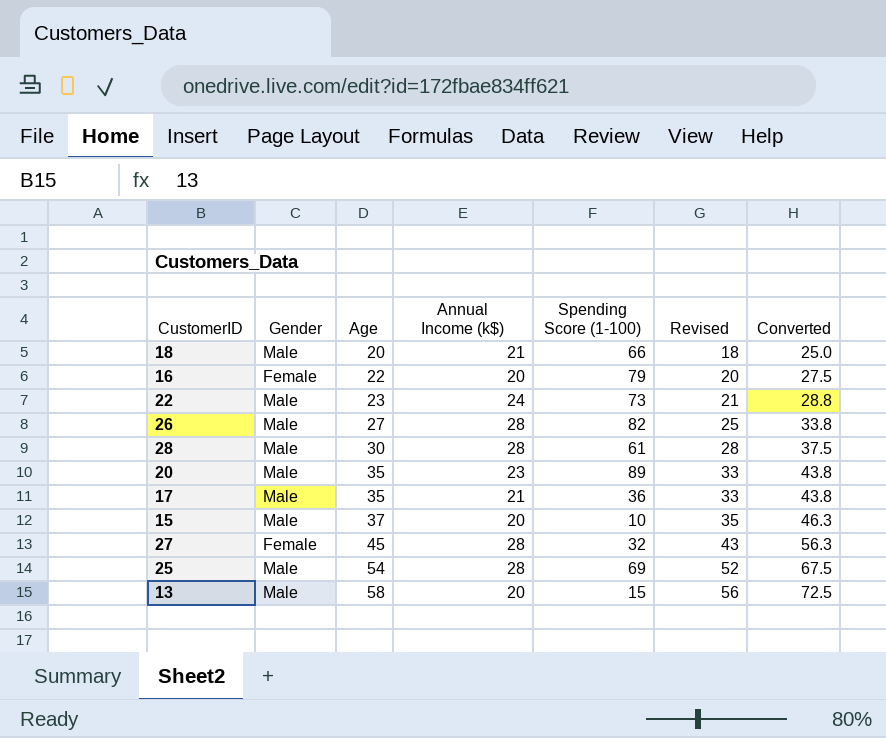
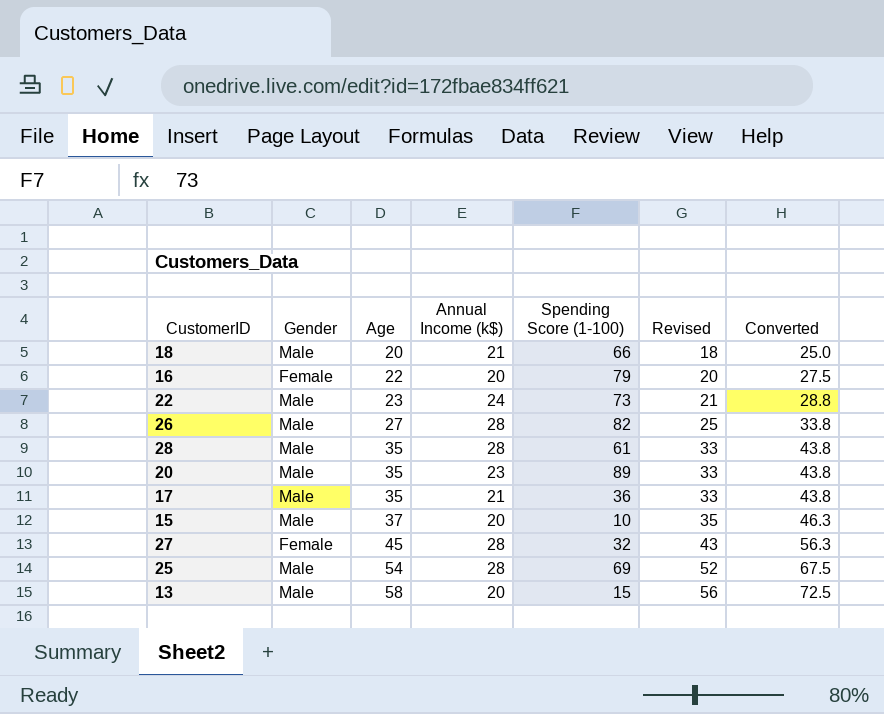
28 | Age: 30 -> 35
28 | Revised: 28 -> 33
28 | Converted: 37.5 -> 43.8

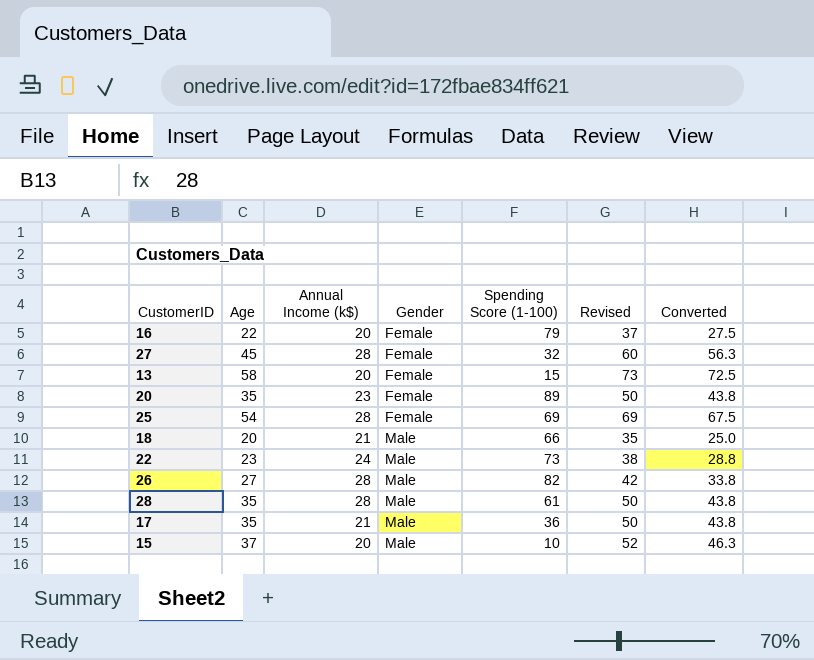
row order: Age ascending -> Gender ascending
column Gender | position: 2 -> 4
column Revised | formula: [Age] - 2 -> [Age] + 15
13 | Gender: Male -> Female
20 | Gender: Male -> Female
25 | Gender: Male -> Female

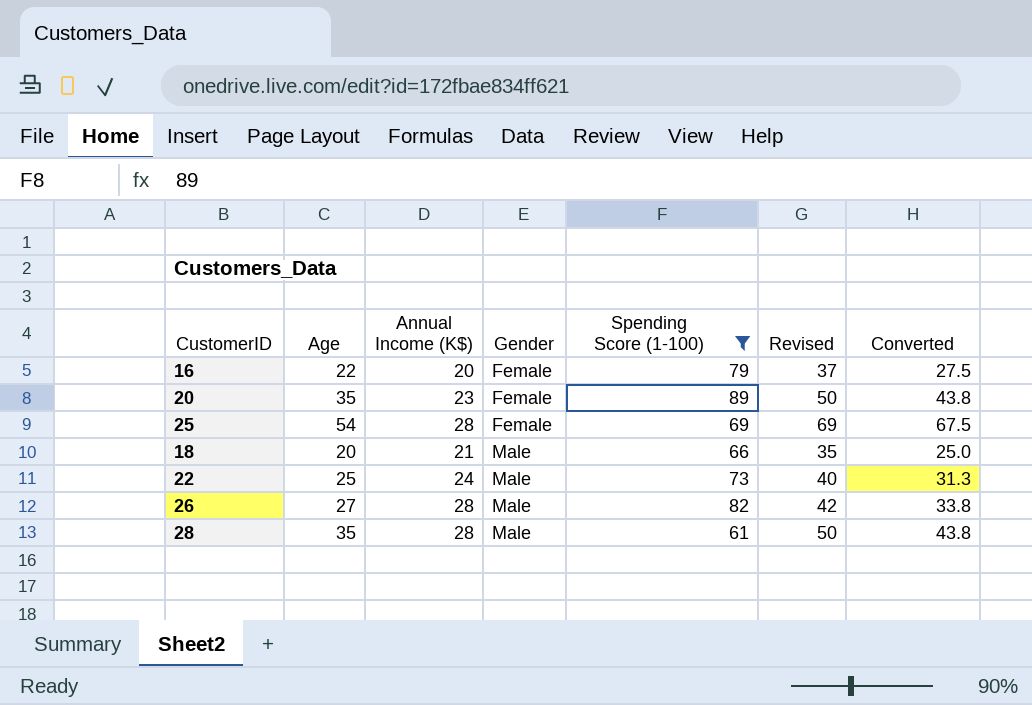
filter: none -> Spending Score (1-100) >= 61
column name: Annual Income (k$) -> Annual Income (K$)
22 | Age: 23 -> 25
22 | Revised: 38 -> 40
22 | Converted: 28.8 -> 31.3

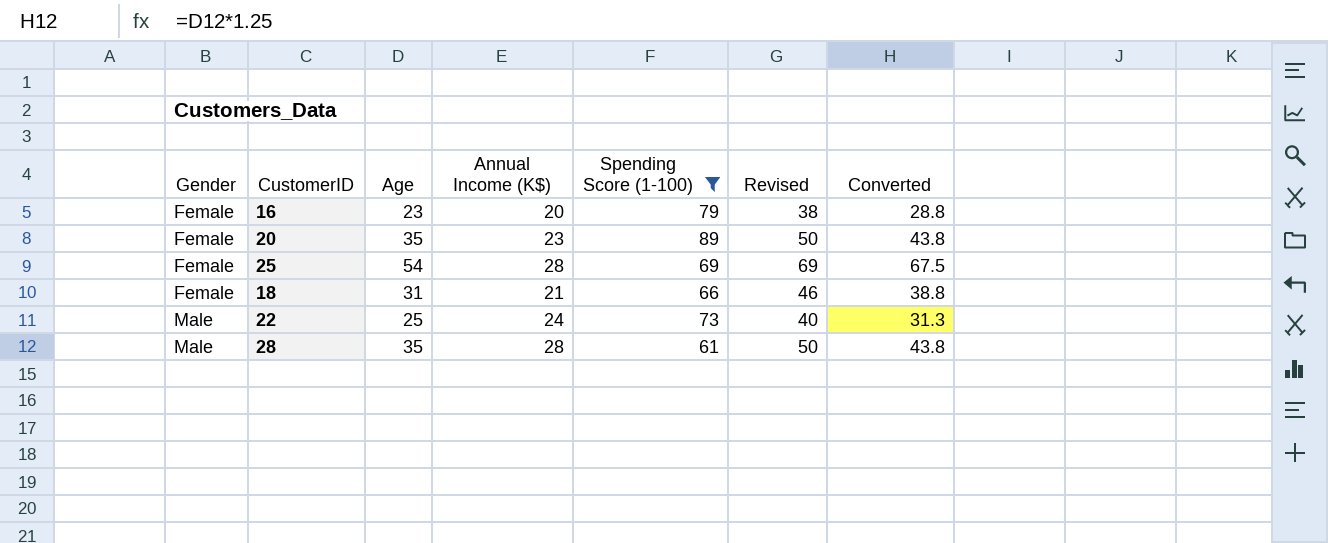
column Gender | position: 4 -> 1
row 26: 27 | 28 | Male | 82 | 42 | 33.8 -> none
16 | Age: 22 -> 23
16 | Revised: 37 -> 38
16 | Converted: 27.5 -> 28.8
18 | Gender: Male -> Female
18 | Age: 20 -> 31
18 | Revised: 35 -> 46
18 | Converted: 25.0 -> 38.8

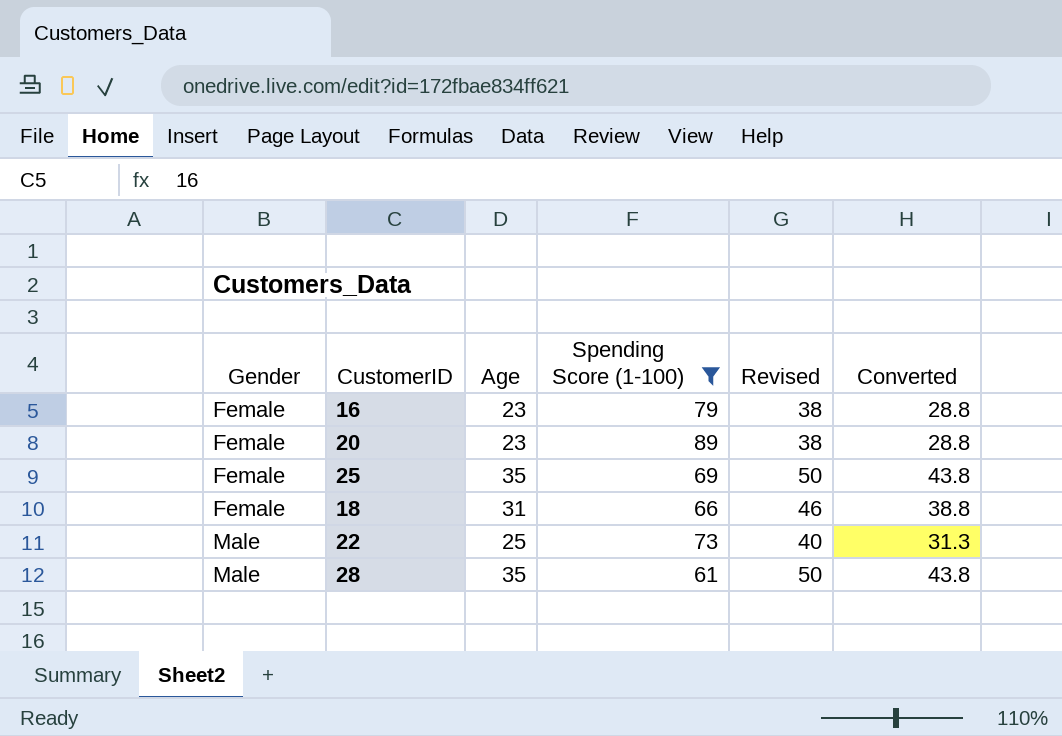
column Annual Income (K$) | position: 4 -> none
20 | Age: 35 -> 23
20 | Revised: 50 -> 38
20 | Converted: 43.8 -> 28.8
25 | Age: 54 -> 35
25 | Revised: 69 -> 50
25 | Converted: 67.5 -> 43.8

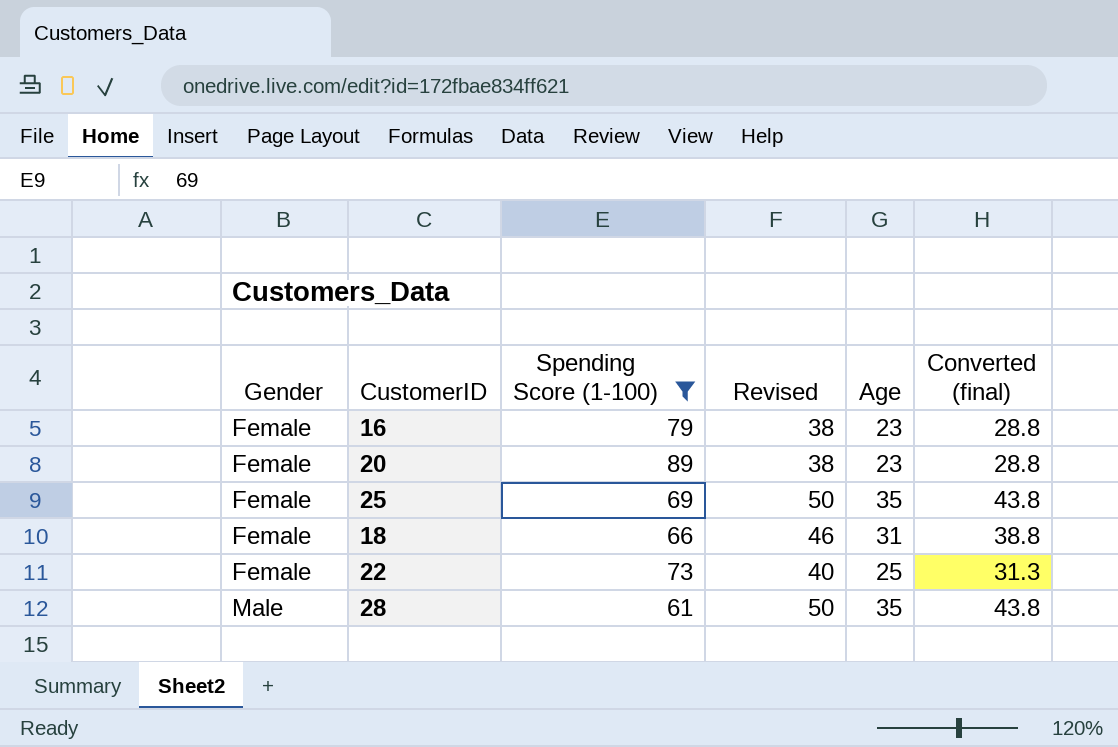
column Age | position: 3 -> 5
column name: Converted -> Converted (final)
22 | Gender: Male -> Female

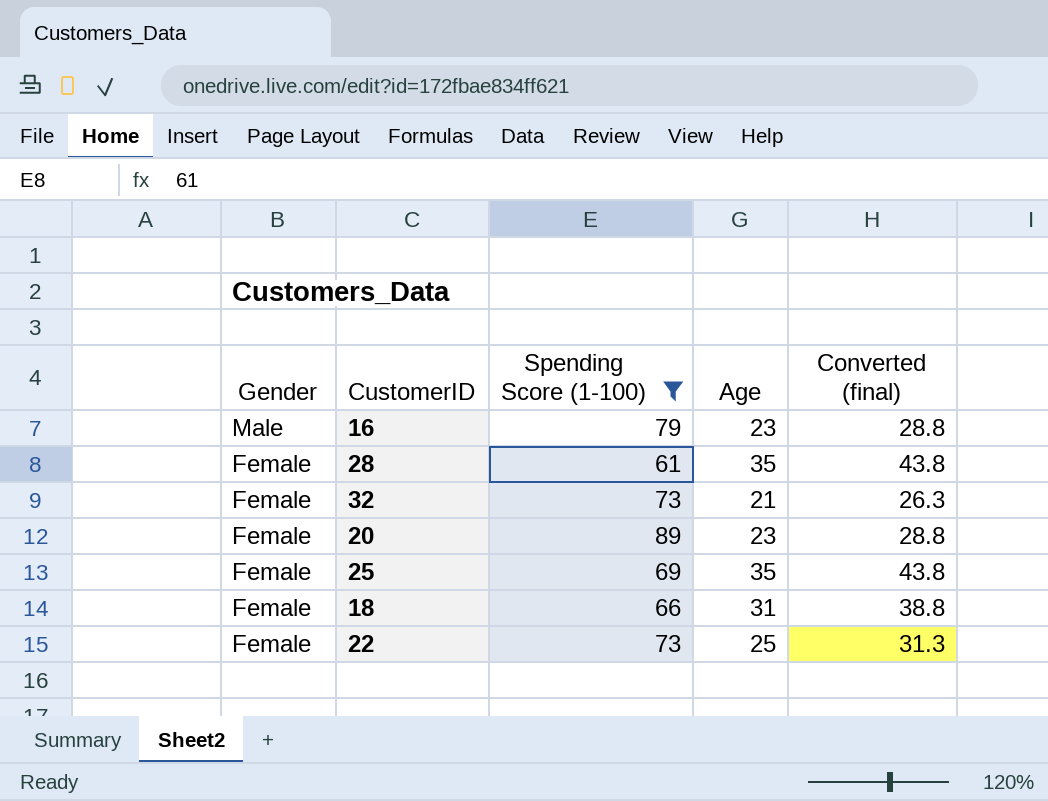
row order: Gender ascending -> Gender descending
column Revised | formula: [Age] + 15 -> none
16 | Gender: Female -> Male
28 | Gender: Male -> Female
row 32: none -> Female | 73 | 21 | 26.3

